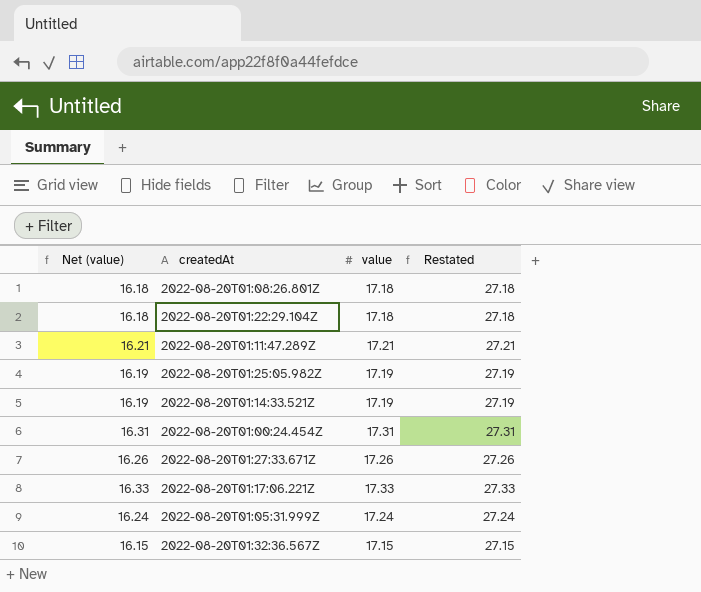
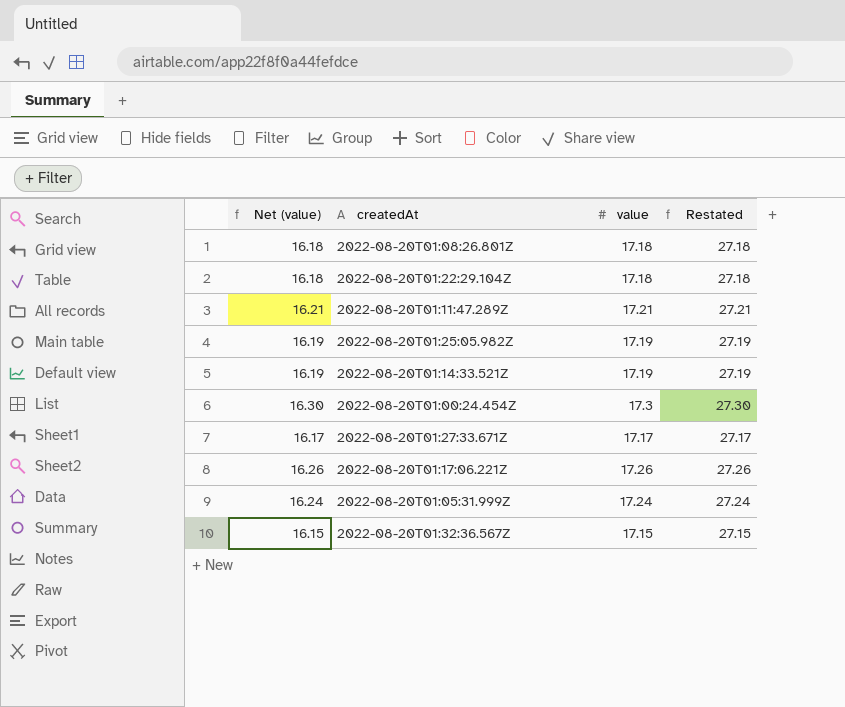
2022-08-20T01:00:24.454Z | Net (value): 16.31 -> 16.30
2022-08-20T01:00:24.454Z | value: 17.31 -> 17.3
2022-08-20T01:00:24.454Z | Restated: 27.31 -> 27.30
2022-08-20T01:27:33.671Z | Net (value): 16.26 -> 16.17
2022-08-20T01:27:33.671Z | value: 17.26 -> 17.17
2022-08-20T01:27:33.671Z | Restated: 27.26 -> 27.17
2022-08-20T01:17:06.221Z | Net (value): 16.33 -> 16.26
2022-08-20T01:17:06.221Z | value: 17.33 -> 17.26
2022-08-20T01:17:06.221Z | Restated: 27.33 -> 27.26

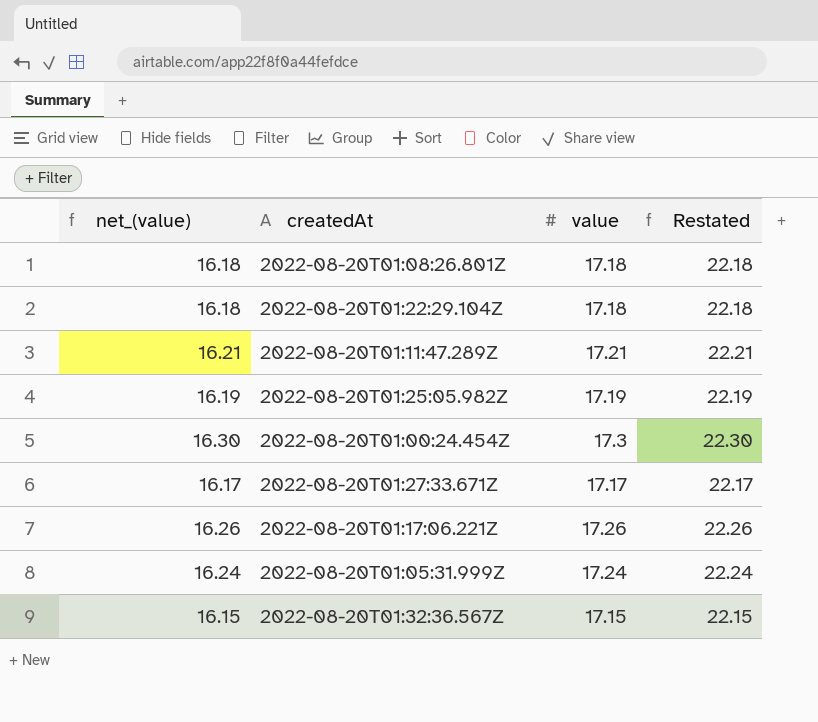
column name: Net (value) -> net_(value)
column Restated | formula: [value] + 10 -> [value] + 5
row 2022-08-20T01:14:33.521Z: 16.19 | 17.19 | 27.19 -> none

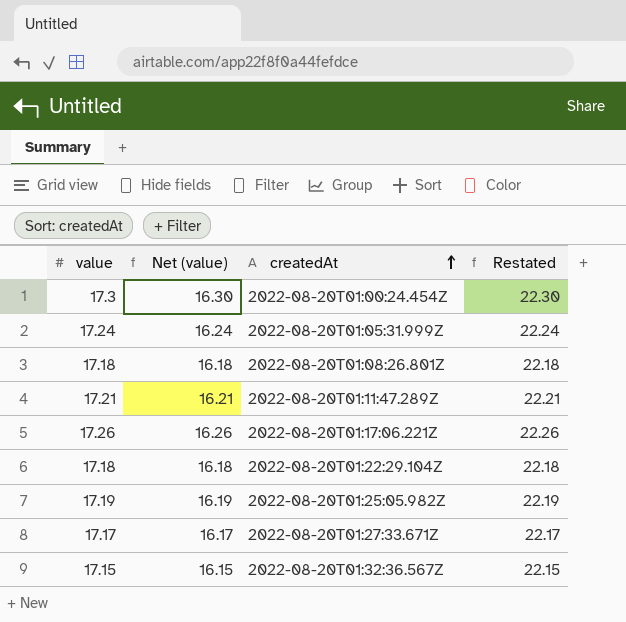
row order: none -> createdAt ascending
column value | position: 3 -> 1
column name: net_(value) -> Net (value)

